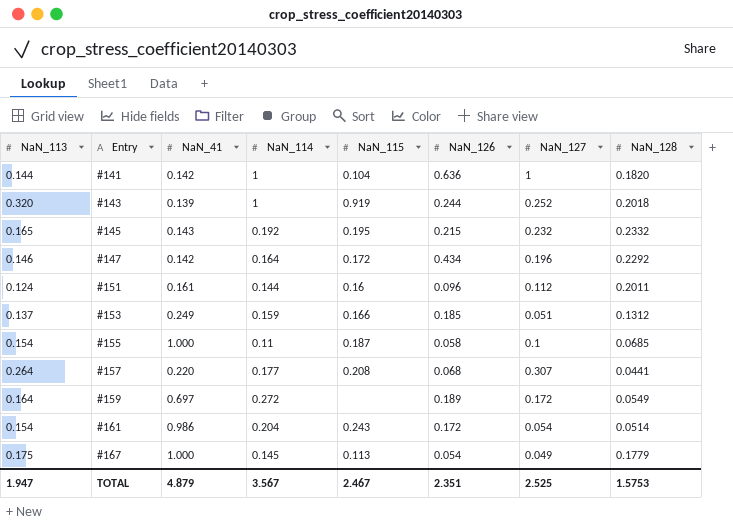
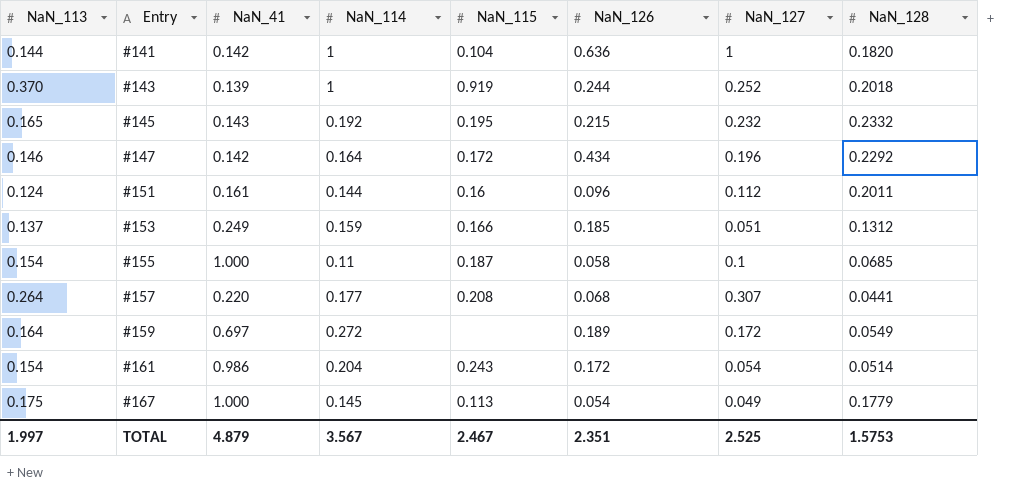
#143 | NaN_113: 0.320 -> 0.370
TOTAL | NaN_113: 1.947 -> 1.997

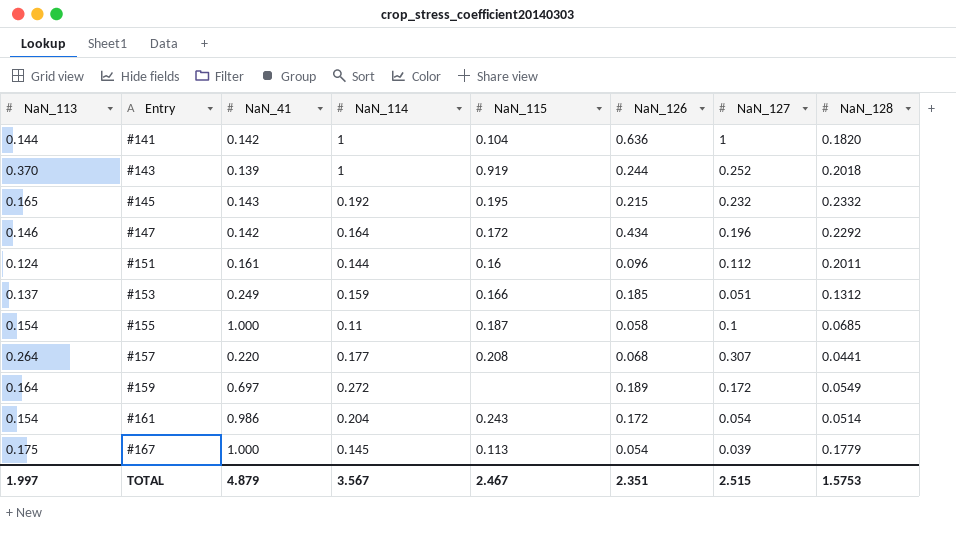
#167 | NaN_127: 0.049 -> 0.039
TOTAL | NaN_127: 2.525 -> 2.515

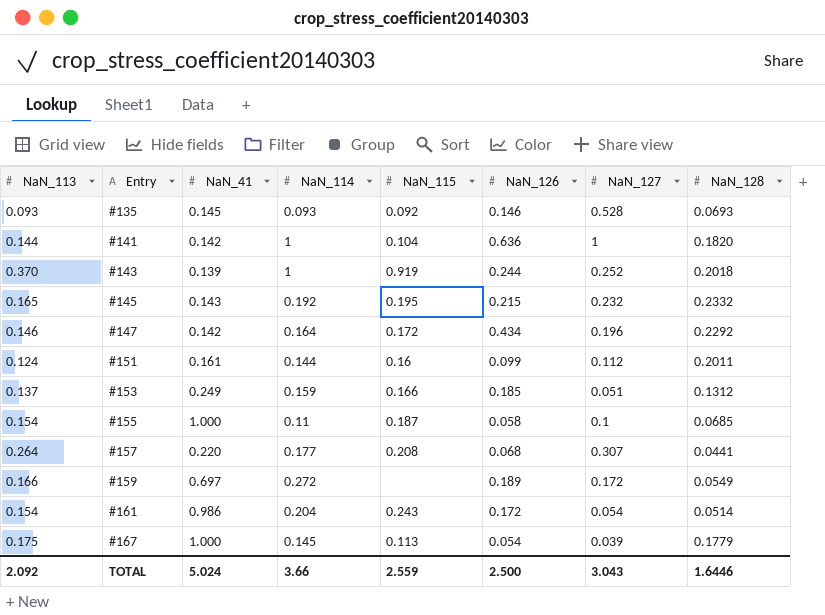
row #135: none -> 0.093 | 0.145 | 0.093 | 0.092 | 0.146 | 0.528 | 0.0693
#151 | NaN_126: 0.096 -> 0.099
#159 | NaN_113: 0.164 -> 0.166
TOTAL | NaN_113: 1.997 -> 2.092
TOTAL | NaN_41: 4.879 -> 5.024
TOTAL | NaN_114: 3.567 -> 3.66
TOTAL | NaN_115: 2.467 -> 2.559
TOTAL | NaN_126: 2.351 -> 2.500
TOTAL | NaN_127: 2.515 -> 3.043
TOTAL | NaN_128: 1.5753 -> 1.6446

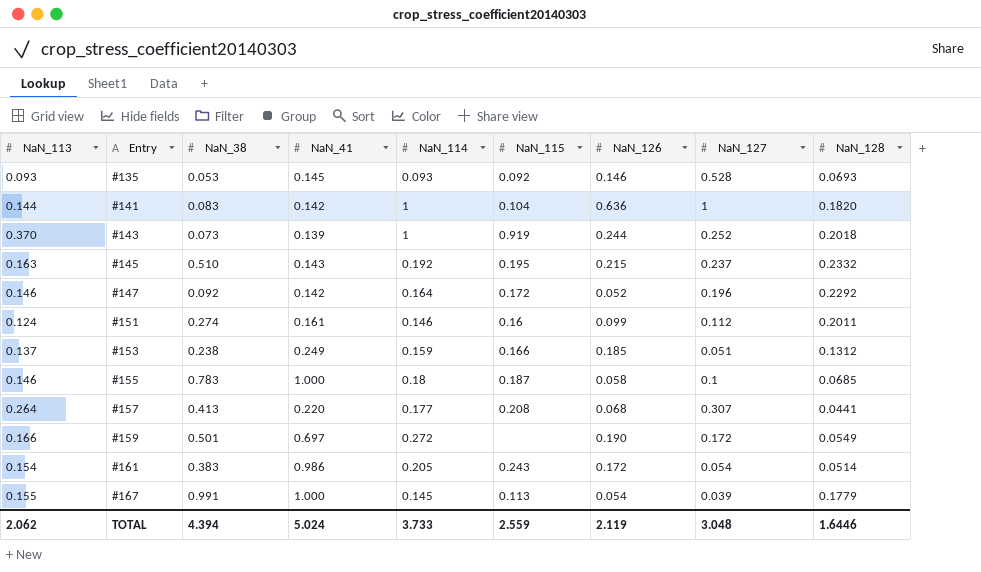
column NaN_38 | position: none -> 3
#145 | NaN_113: 0.165 -> 0.163
#145 | NaN_127: 0.232 -> 0.237
#147 | NaN_126: 0.434 -> 0.052
#151 | NaN_114: 0.144 -> 0.146
#155 | NaN_113: 0.154 -> 0.146
#155 | NaN_114: 0.11 -> 0.18
#159 | NaN_126: 0.189 -> 0.190
#161 | NaN_114: 0.204 -> 0.205
#167 | NaN_113: 0.175 -> 0.155
TOTAL | NaN_113: 2.092 -> 2.062
TOTAL | NaN_114: 3.66 -> 3.733
TOTAL | NaN_126: 2.500 -> 2.119
TOTAL | NaN_127: 3.043 -> 3.048

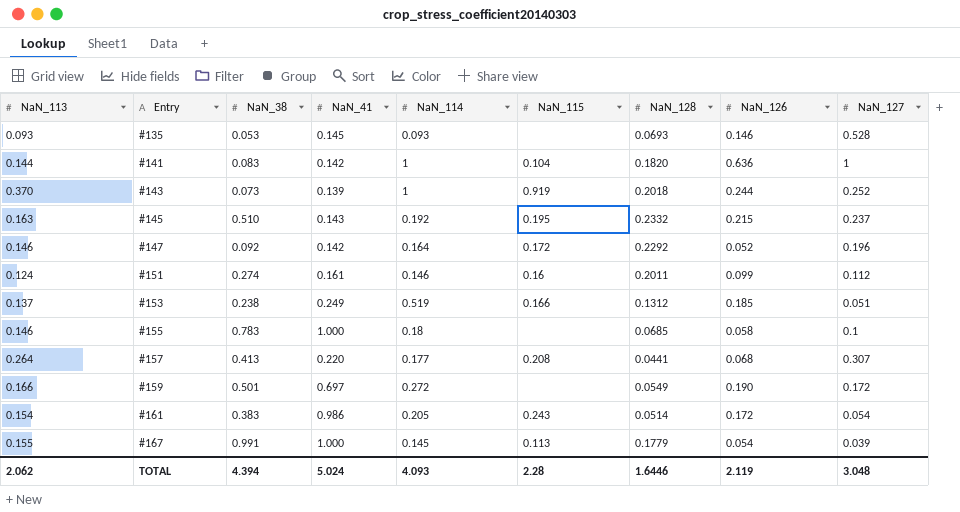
column NaN_128 | position: 9 -> 7
#135 | NaN_115: 0.092 -> none
#153 | NaN_114: 0.159 -> 0.519
#155 | NaN_115: 0.187 -> none
TOTAL | NaN_114: 3.733 -> 4.093
TOTAL | NaN_115: 2.559 -> 2.28

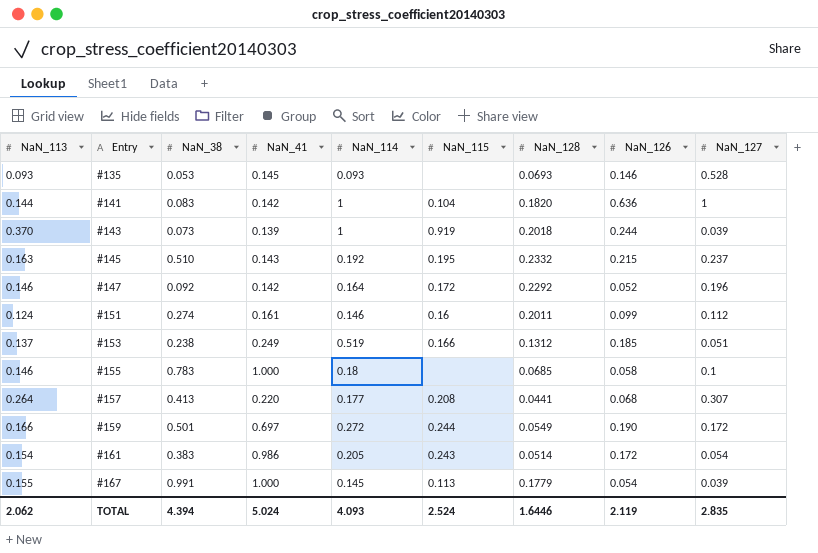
#143 | NaN_127: 0.252 -> 0.039
#159 | NaN_115: none -> 0.244
TOTAL | NaN_115: 2.28 -> 2.524
TOTAL | NaN_127: 3.048 -> 2.835

